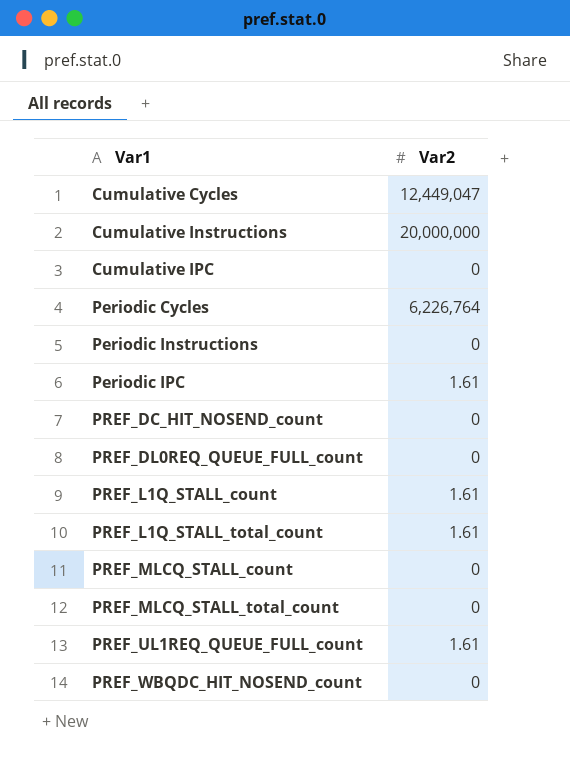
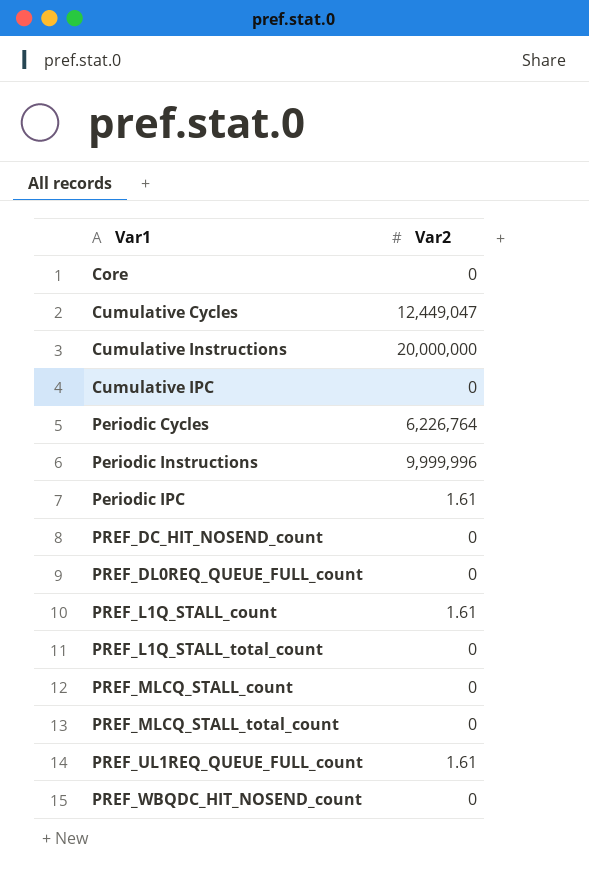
row Core: none -> 0
Periodic Instructions | Var2: 0 -> 9,999,996
PREF_L1Q_STALL_total_count | Var2: 1.61 -> 0

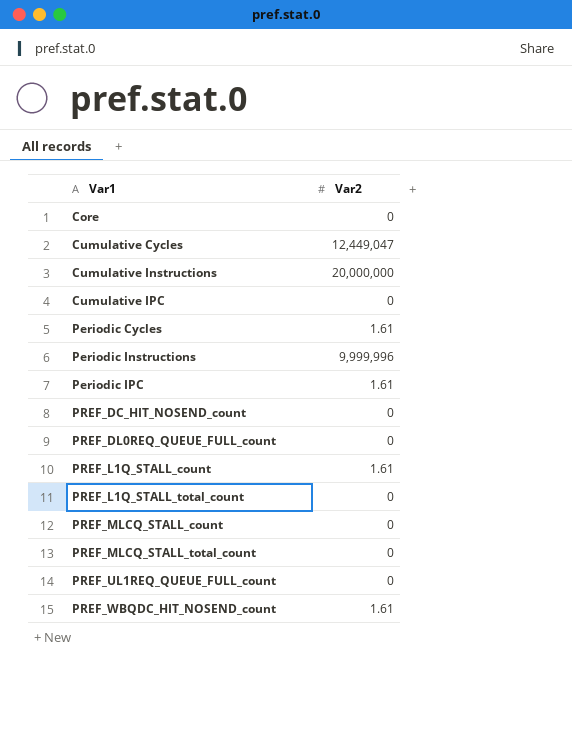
Periodic Cycles | Var2: 6,226,764 -> 1.61
PREF_UL1REQ_QUEUE_FULL_count | Var2: 1.61 -> 0
PREF_WBQDC_HIT_NOSEND_count | Var2: 0 -> 1.61

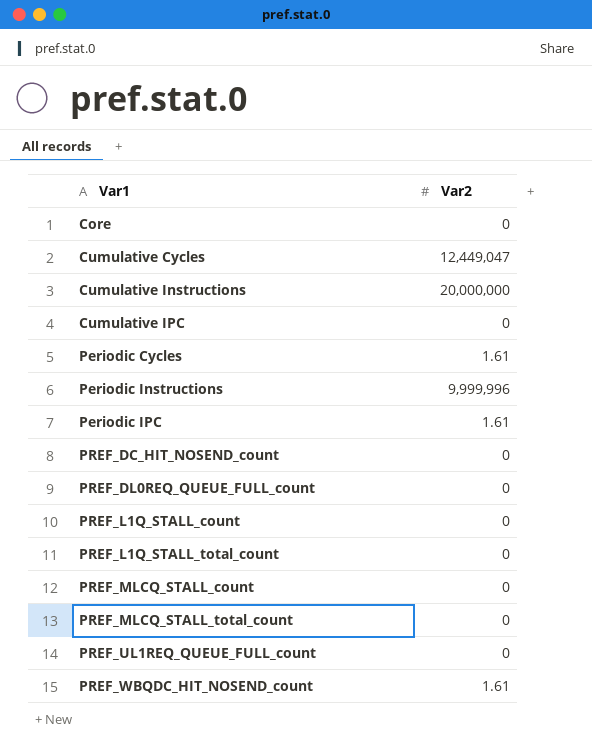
PREF_L1Q_STALL_count | Var2: 1.61 -> 0

